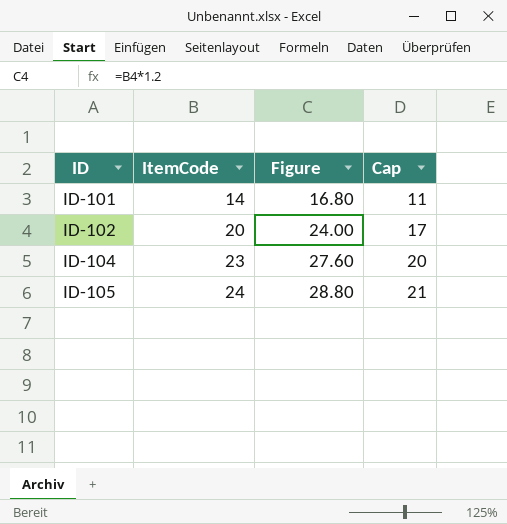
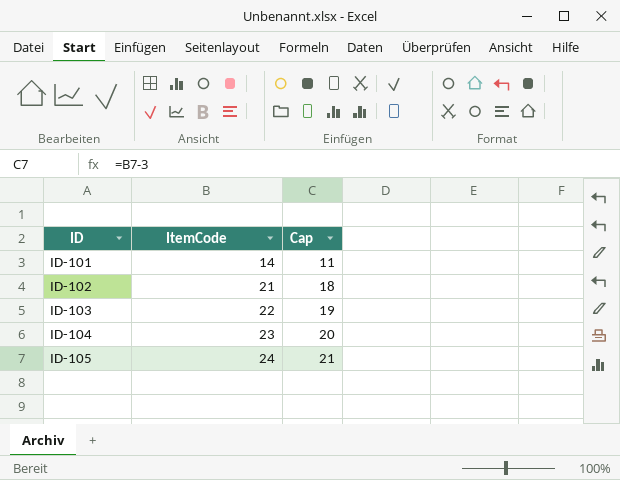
column Figure | formula: [ItemCode] * 1.2 -> none
ID-102 | ItemCode: 20 -> 21
ID-102 | Cap: 17 -> 18
row ID-103: none -> 22 | 19

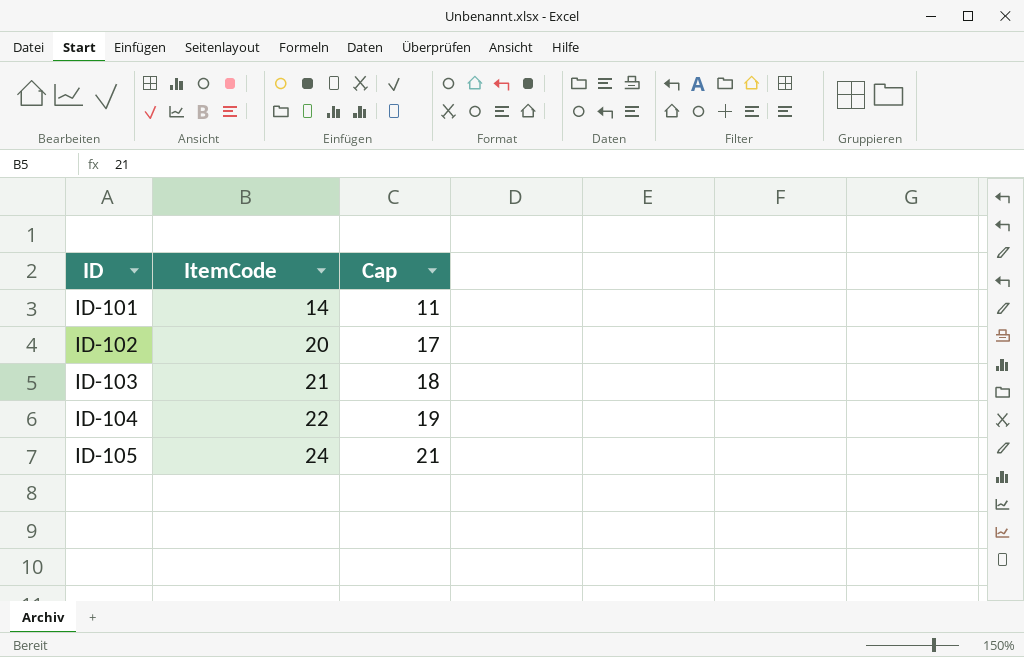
ID-102 | ItemCode: 21 -> 20
ID-102 | Cap: 18 -> 17
ID-103 | ItemCode: 22 -> 21
ID-103 | Cap: 19 -> 18
ID-104 | ItemCode: 23 -> 22
ID-104 | Cap: 20 -> 19

